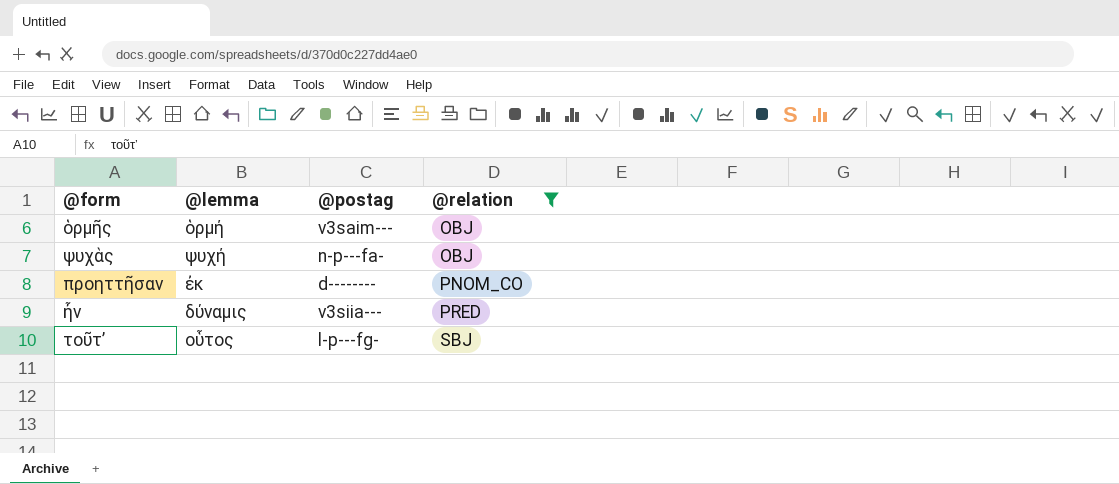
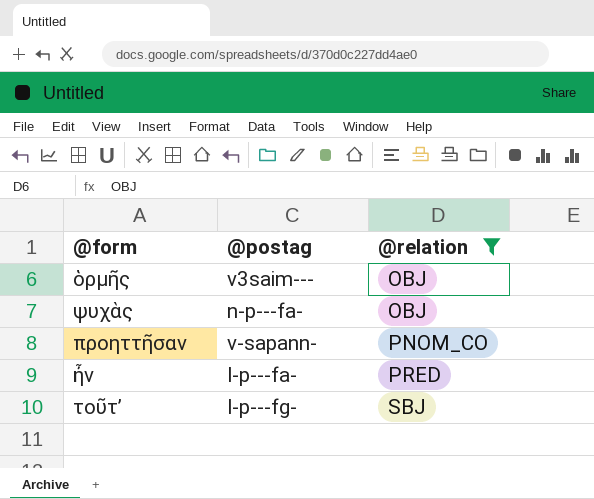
column @lemma | position: 2 -> none
προηττῆσαν | @postag: d-------- -> v-sapann-
ἦν | @postag: v3siia--- -> l-p---fa-

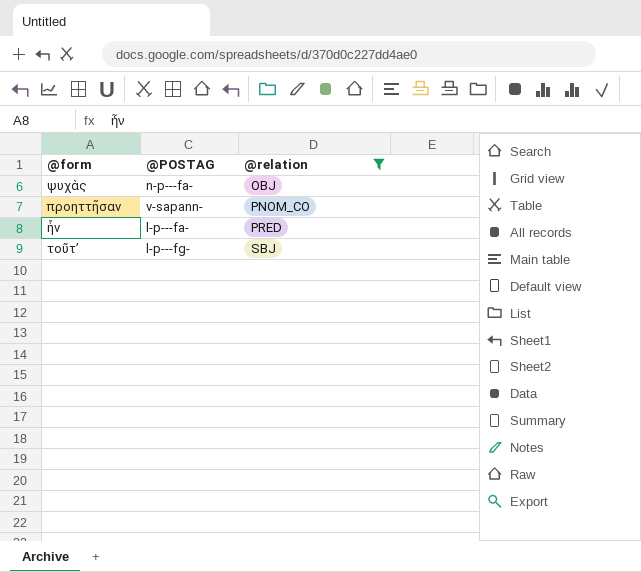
column name: @postag -> @POSTAG
row ὁρμῆς: v3saim--- | OBJ -> none

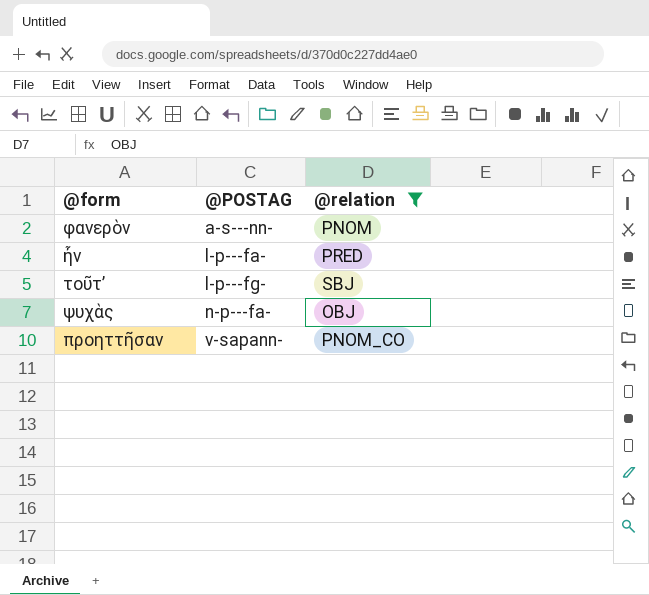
row order: @relation ascending -> @POSTAG ascending
row φανερὸν: none -> a-s---nn- | PNOM

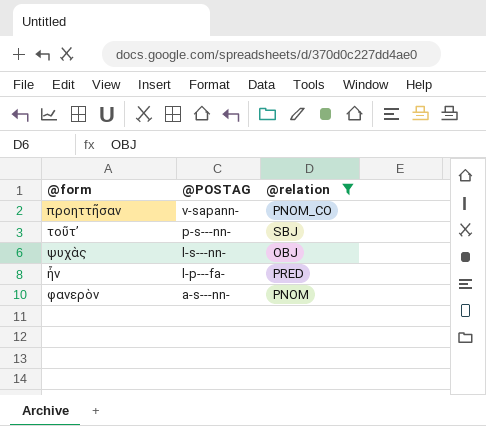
row order: @POSTAG ascending -> @POSTAG descending
τοῦτʼ | @POSTAG: l-p---fg- -> p-s---nn-
ψυχὰς | @POSTAG: n-p---fa- -> l-s---nn-

